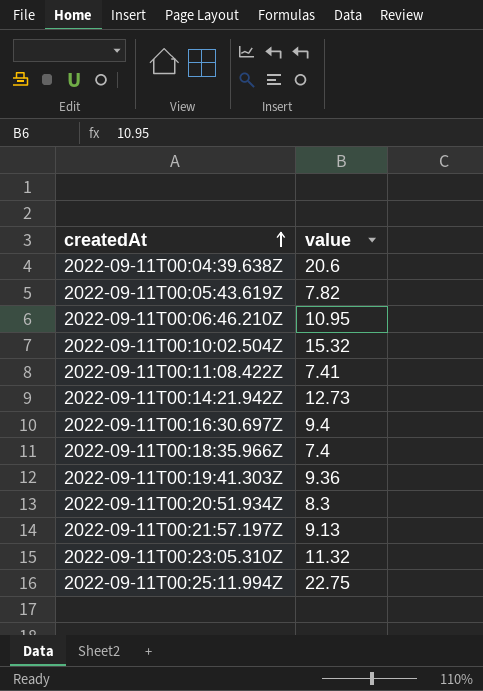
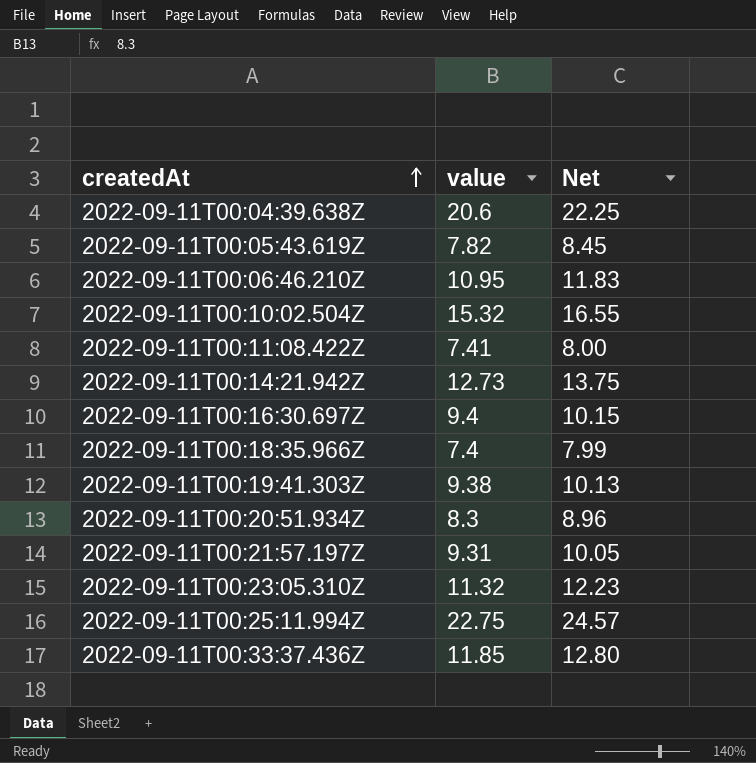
column Net | formula: none -> [value] * 1.08
2022-09-11T00:19:41.303Z | value: 9.36 -> 9.38
2022-09-11T00:21:57.197Z | value: 9.13 -> 9.31
row 2022-09-11T00:33:37.436Z: none -> 11.85 | 12.80

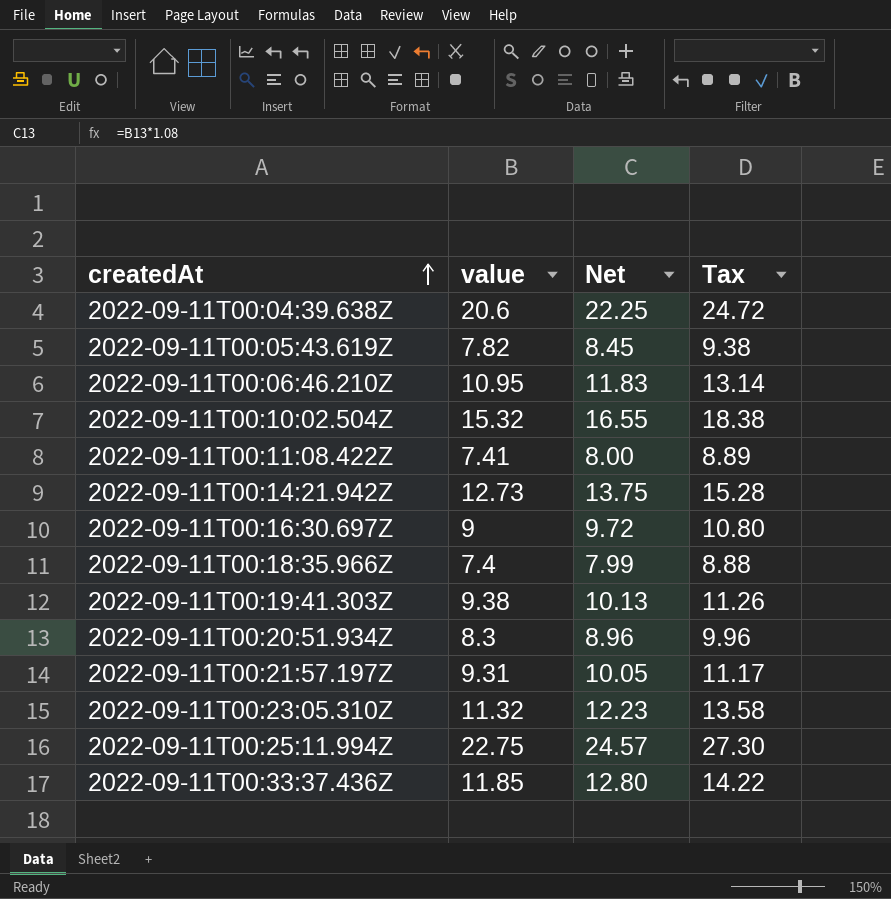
column Tax | formula: none -> [value] * 1.2
2022-09-11T00:16:30.697Z | value: 9.4 -> 9
2022-09-11T00:16:30.697Z | Net: 10.15 -> 9.72

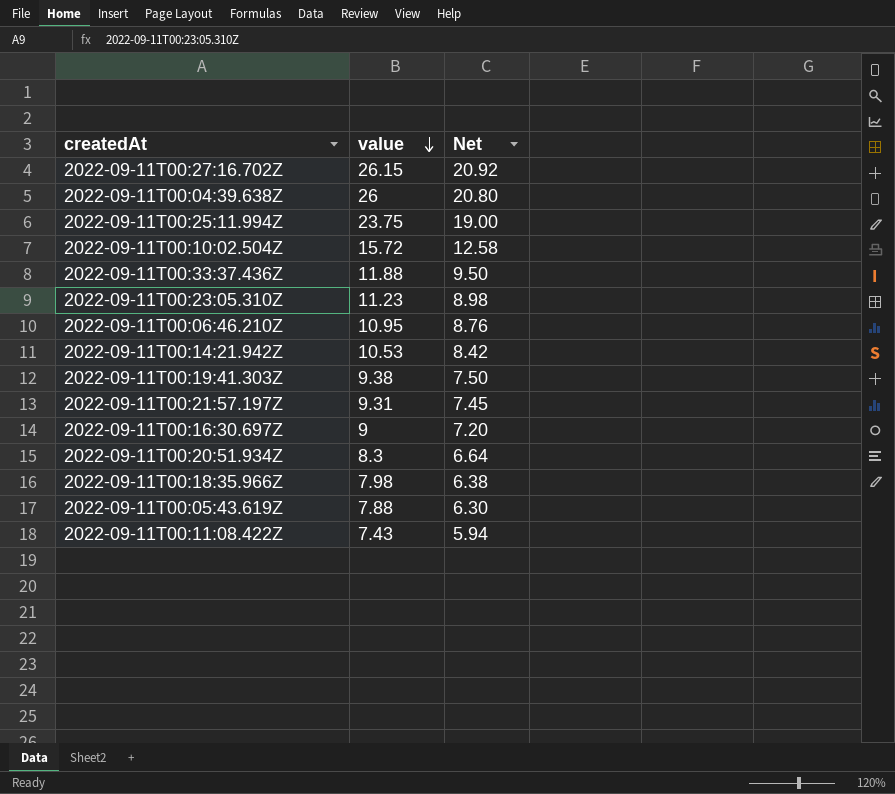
row order: createdAt ascending -> value descending
column Tax | formula: [value] * 1.2 -> none
column Net | formula: [value] * 1.08 -> [value] * 0.8
row 2022-09-11T00:27:16.702Z: none -> 26.15 | 20.92
2022-09-11T00:04:39.638Z | value: 20.6 -> 26
2022-09-11T00:25:11.994Z | value: 22.75 -> 23.75
2022-09-11T00:10:02.504Z | value: 15.32 -> 15.72
2022-09-11T00:33:37.436Z | value: 11.85 -> 11.88
2022-09-11T00:23:05.310Z | value: 11.32 -> 11.23
2022-09-11T00:14:21.942Z | value: 12.73 -> 10.53
2022-09-11T00:18:35.966Z | value: 7.4 -> 7.98
2022-09-11T00:05:43.619Z | value: 7.82 -> 7.88
2022-09-11T00:11:08.422Z | value: 7.41 -> 7.43

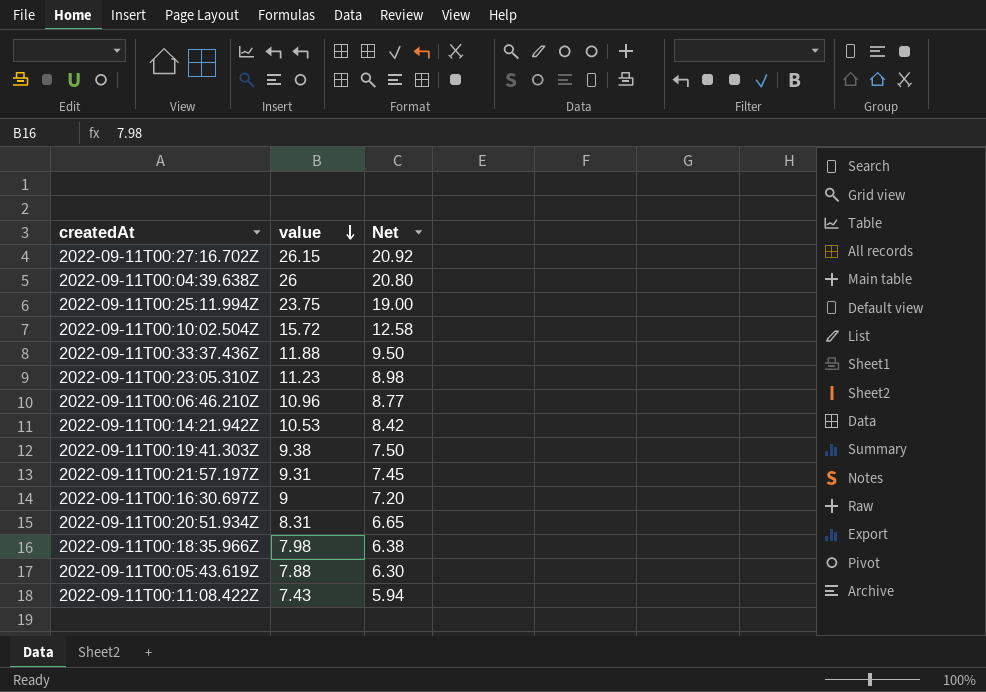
2022-09-11T00:06:46.210Z | value: 10.95 -> 10.96
2022-09-11T00:06:46.210Z | Net: 8.76 -> 8.77
2022-09-11T00:20:51.934Z | value: 8.3 -> 8.31
2022-09-11T00:20:51.934Z | Net: 6.64 -> 6.65

